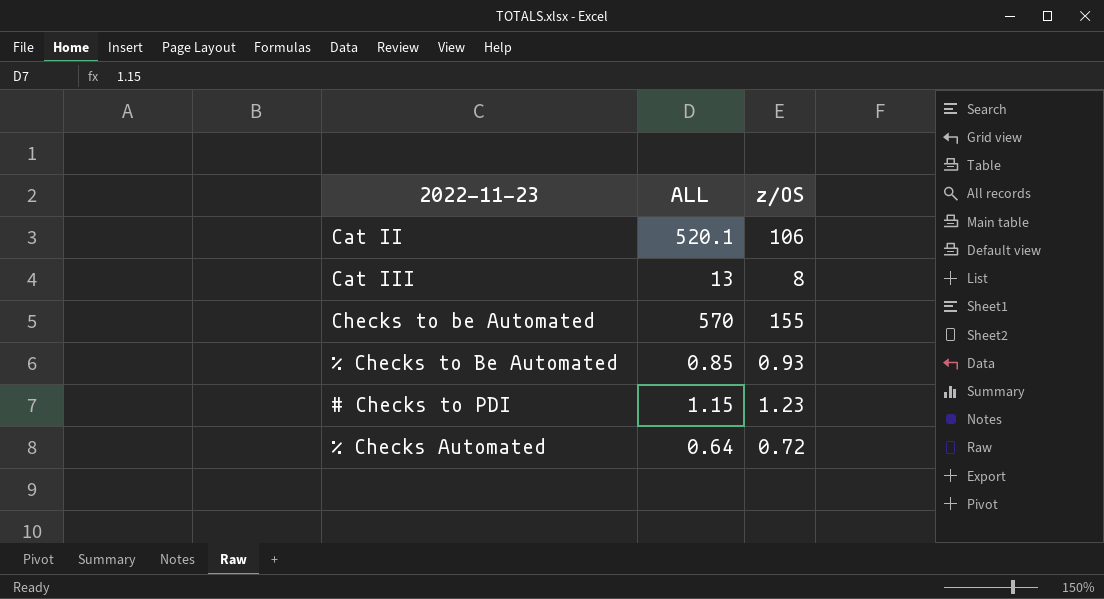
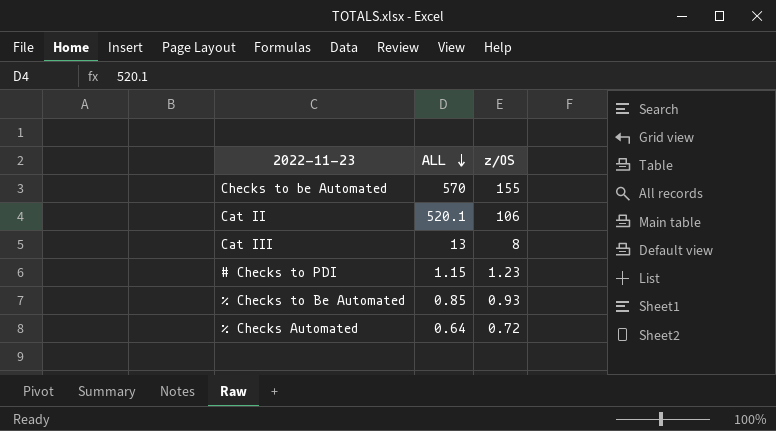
row order: none -> ALL descending

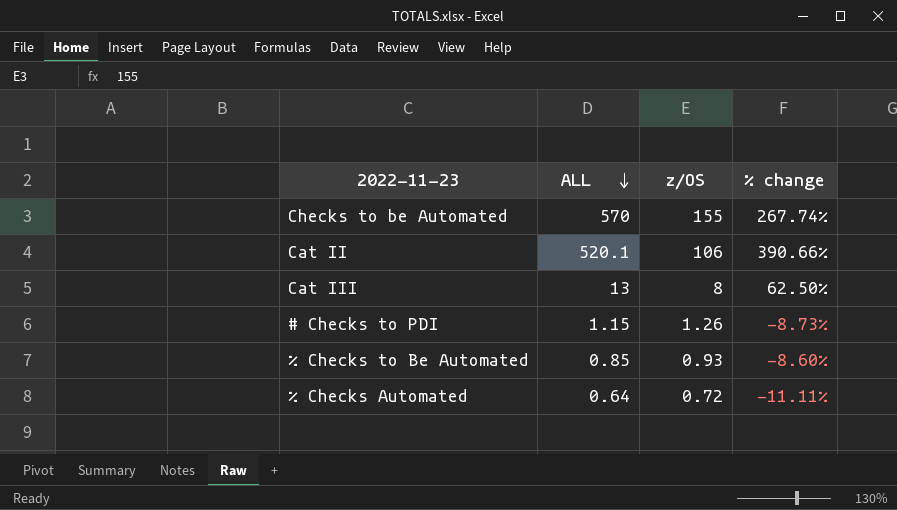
column % change | formula: none -> ([ALL] - [z/OS]) / [z/OS]
# Checks to PDI | z/OS: 1.23 -> 1.26

